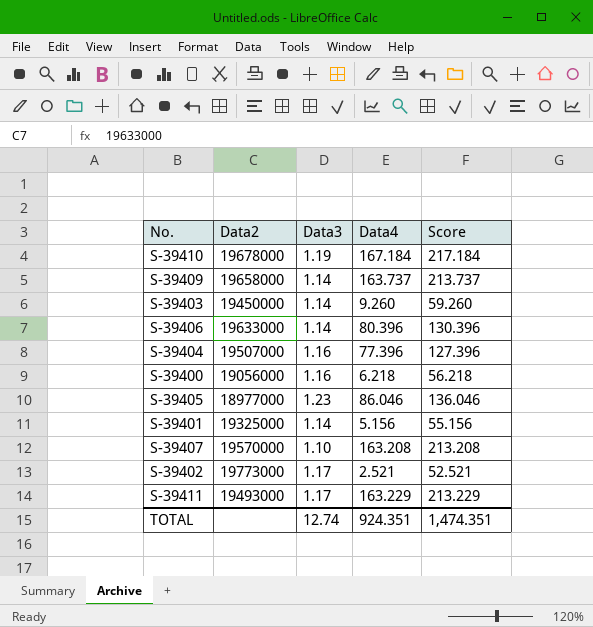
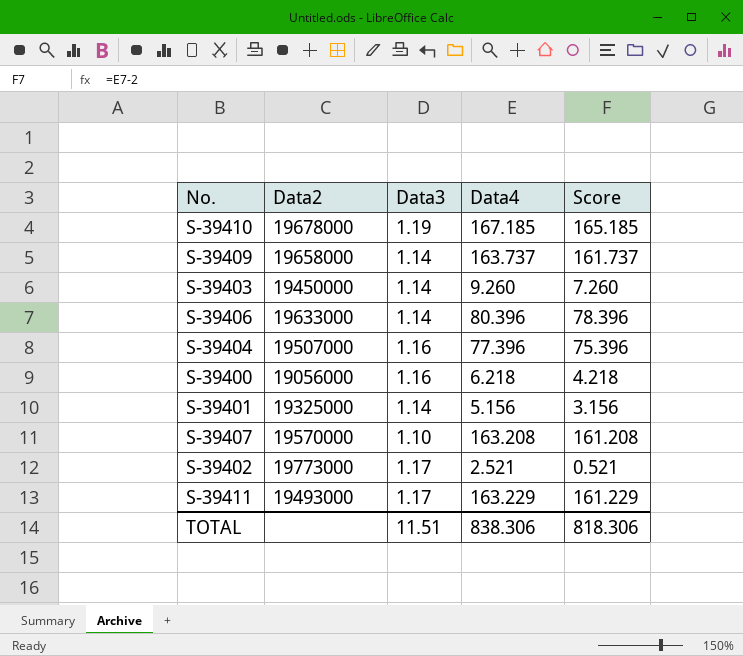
column Score | formula: [Data4] + 50 -> [Data4] - 2
row S-39405: 18977000 | 1.23 | 86.046 | 136.046 -> none
S-39410 | Data4: 167.184 -> 167.185
TOTAL | Data3: 12.74 -> 11.51
TOTAL | Data4: 924.351 -> 838.306
TOTAL | Score: 1,474.351 -> 818.306

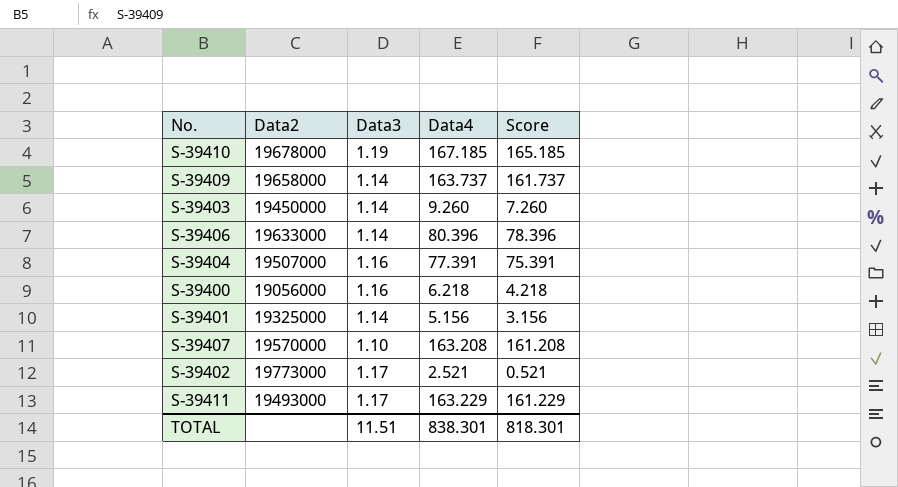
S-39404 | Data4: 77.396 -> 77.391
S-39404 | Score: 75.396 -> 75.391
TOTAL | Data4: 838.306 -> 838.301
TOTAL | Score: 818.306 -> 818.301

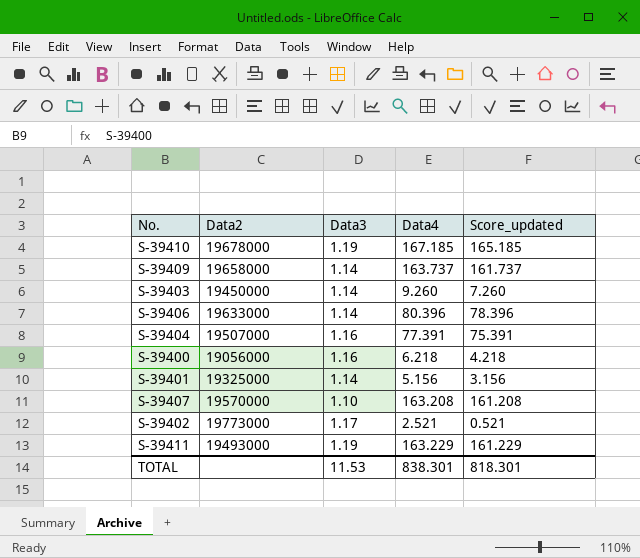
column name: Score -> Score_updated
S-39411 | Data3: 1.17 -> 1.19
TOTAL | Data3: 11.51 -> 11.53

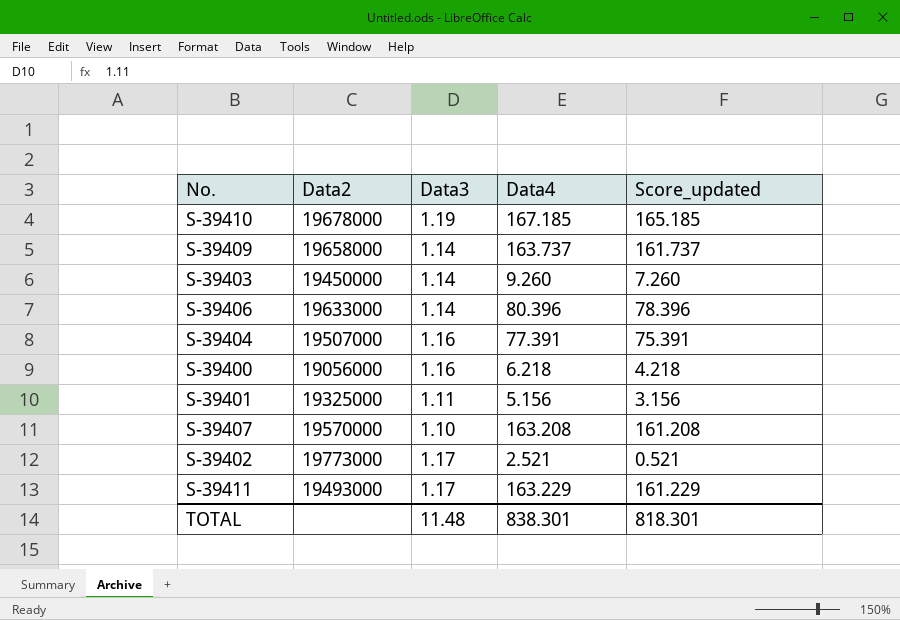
S-39401 | Data3: 1.14 -> 1.11
S-39411 | Data3: 1.19 -> 1.17
TOTAL | Data3: 11.53 -> 11.48

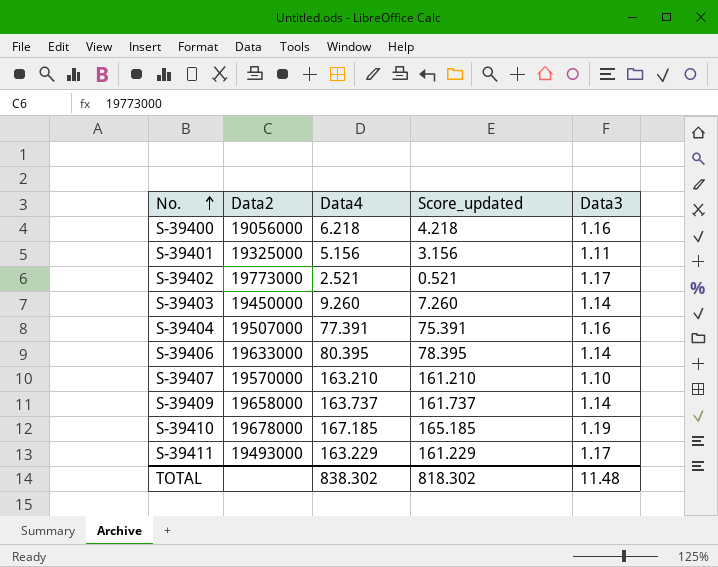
row order: none -> No. ascending
column Data3 | position: 3 -> 5
S-39406 | Data4: 80.396 -> 80.395
S-39406 | Score_updated: 78.396 -> 78.395
S-39407 | Data4: 163.208 -> 163.210
S-39407 | Score_updated: 161.208 -> 161.210
TOTAL | Data4: 838.301 -> 838.302
TOTAL | Score_updated: 818.301 -> 818.302

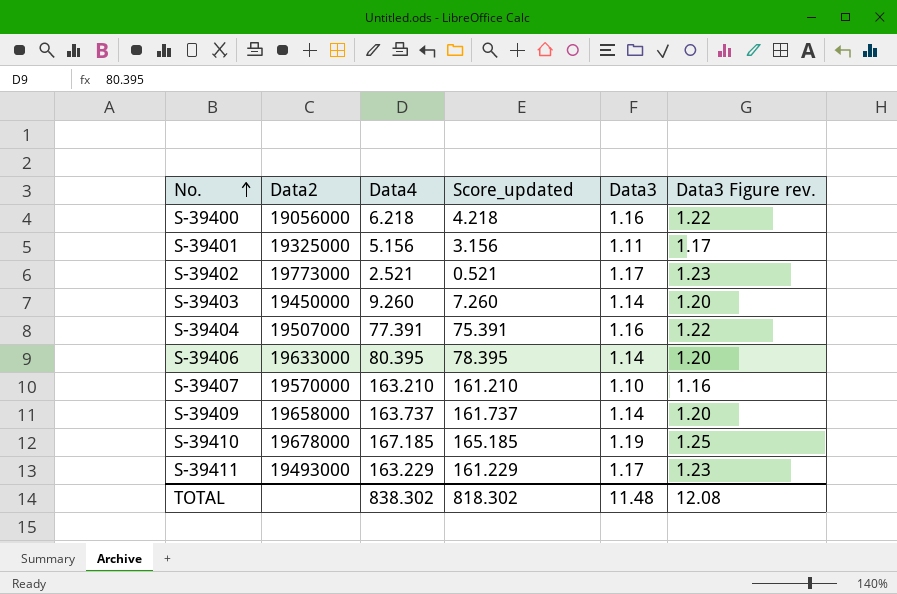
column Data3 Figure rev. | formula: none -> [Data3] * 1.05

